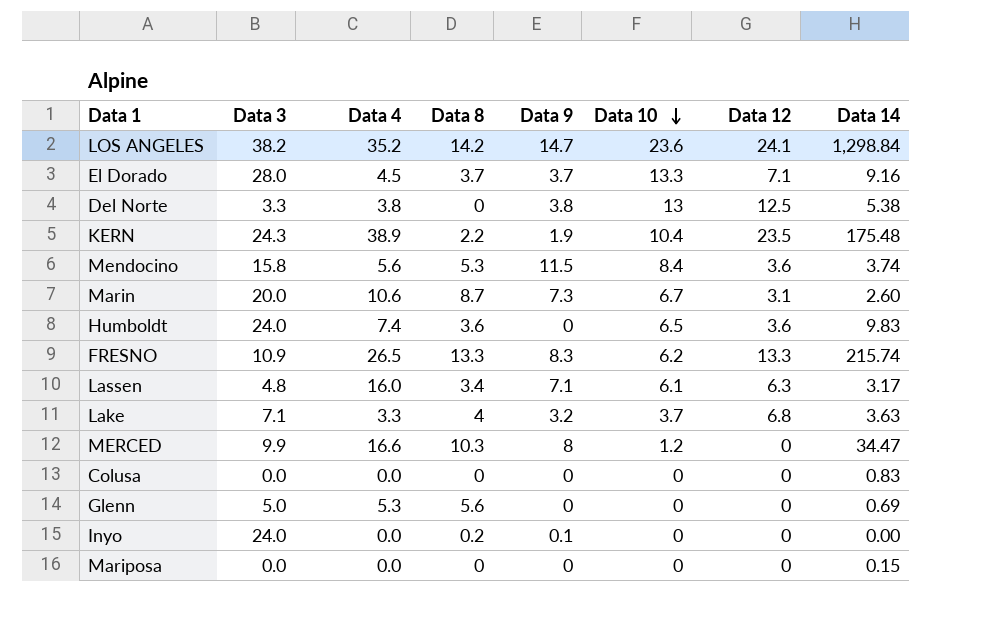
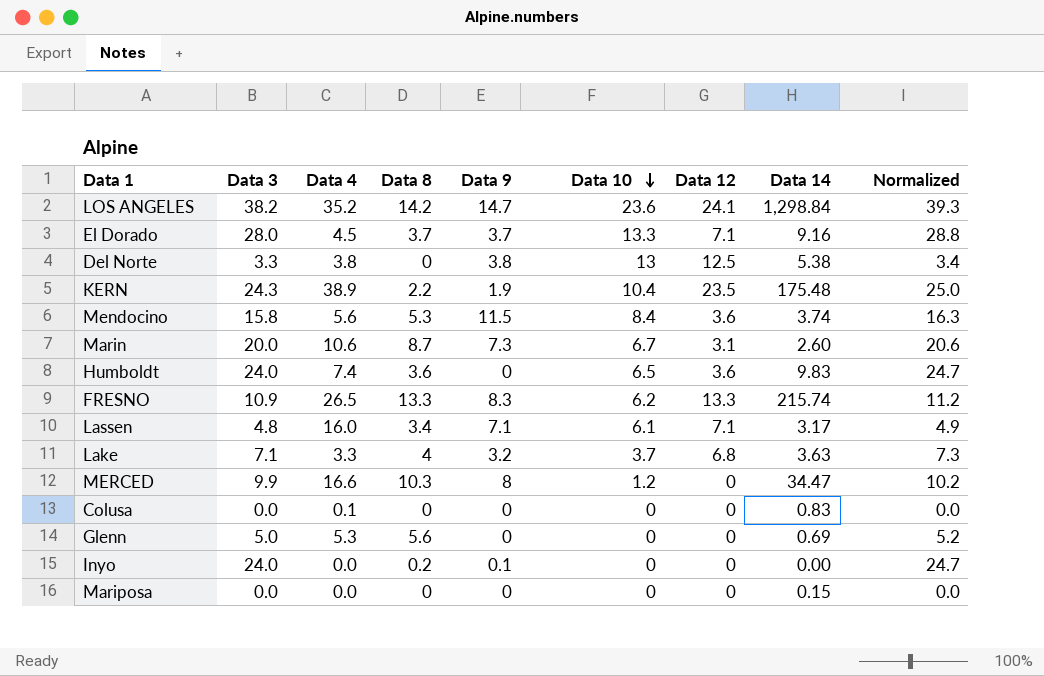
column Normalized | formula: none -> [Data 3] * 1.03
Lassen | Data 12: 6.3 -> 7.1
Colusa | Data 4: 0.0 -> 0.1

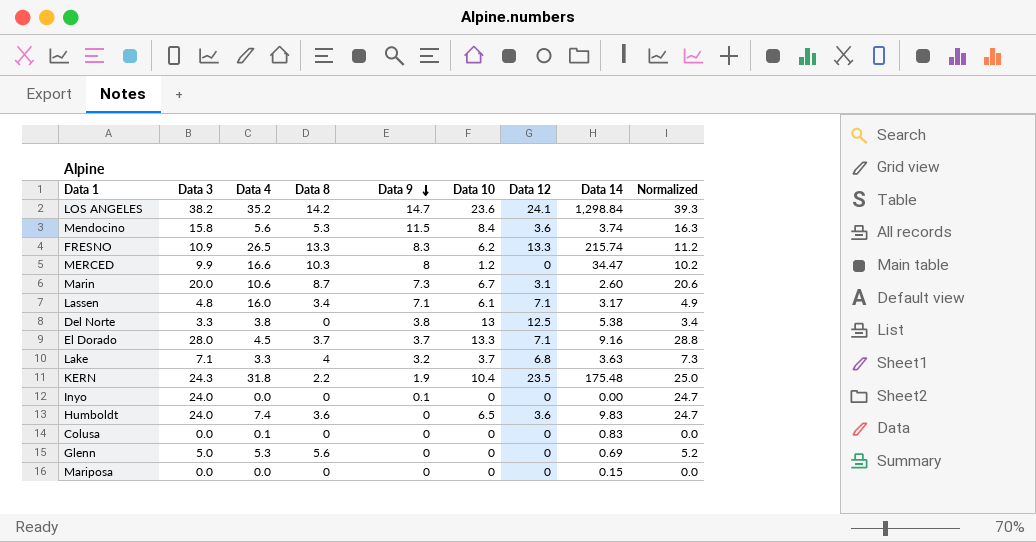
row order: Data 10 descending -> Data 9 descending
KERN | Data 4: 38.9 -> 31.8
Inyo | Data 8: 0.2 -> 0

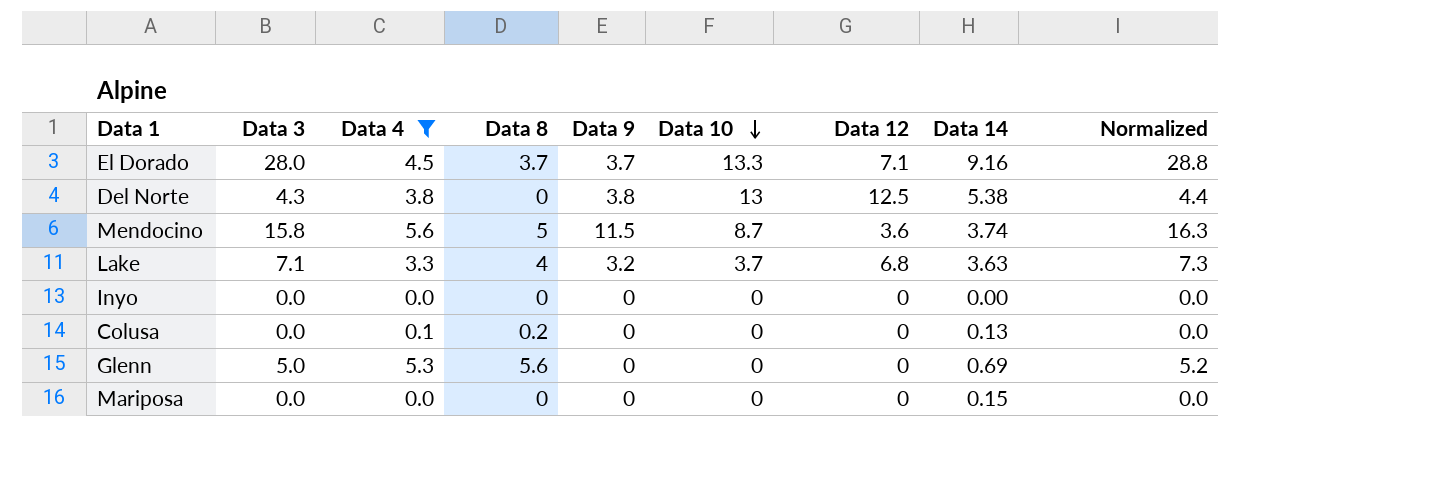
filter: none -> Data 4 <= 5.6
row order: Data 9 descending -> Data 10 descending
Del Norte | Data 3: 3.3 -> 4.3
Del Norte | Normalized: 3.4 -> 4.4
Mendocino | Data 8: 5.3 -> 5
Mendocino | Data 10: 8.4 -> 8.7
Inyo | Data 3: 24.0 -> 0.0
Inyo | Data 9: 0.1 -> 0
Inyo | Normalized: 24.7 -> 0.0
Colusa | Data 8: 0 -> 0.2
Colusa | Data 14: 0.83 -> 0.13

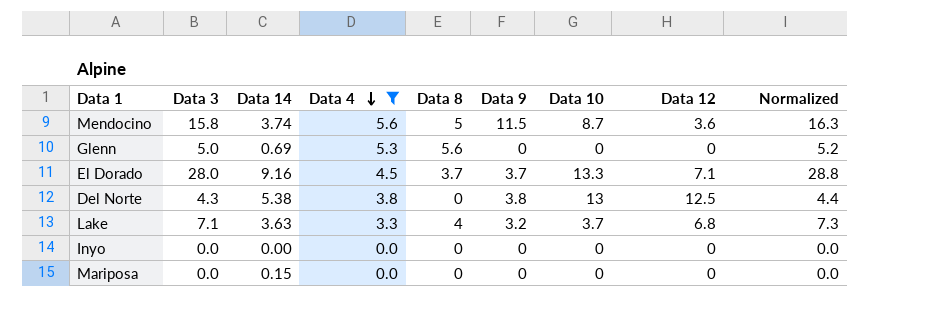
row order: Data 10 descending -> Data 4 descending
column Data 14 | position: 8 -> 3
row Colusa: 0.0 | 0.1 | 0.2 | 0 | 0 | 0 | 0.13 | 0.0 -> none

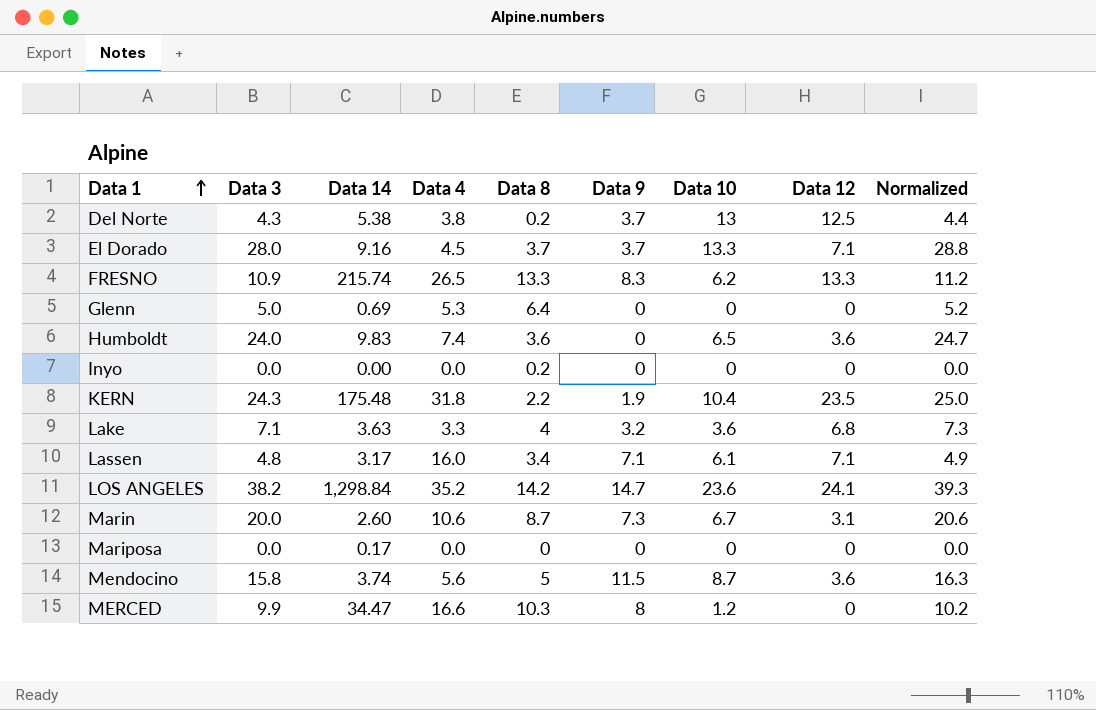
filter: Data 4 <= 5.6 -> none
row order: Data 4 descending -> Data 1 ascending
Del Norte | Data 8: 0 -> 0.2
Del Norte | Data 9: 3.8 -> 3.7
Glenn | Data 8: 5.6 -> 6.4
Inyo | Data 8: 0 -> 0.2
Lake | Data 10: 3.7 -> 3.6
Mariposa | Data 14: 0.15 -> 0.17

